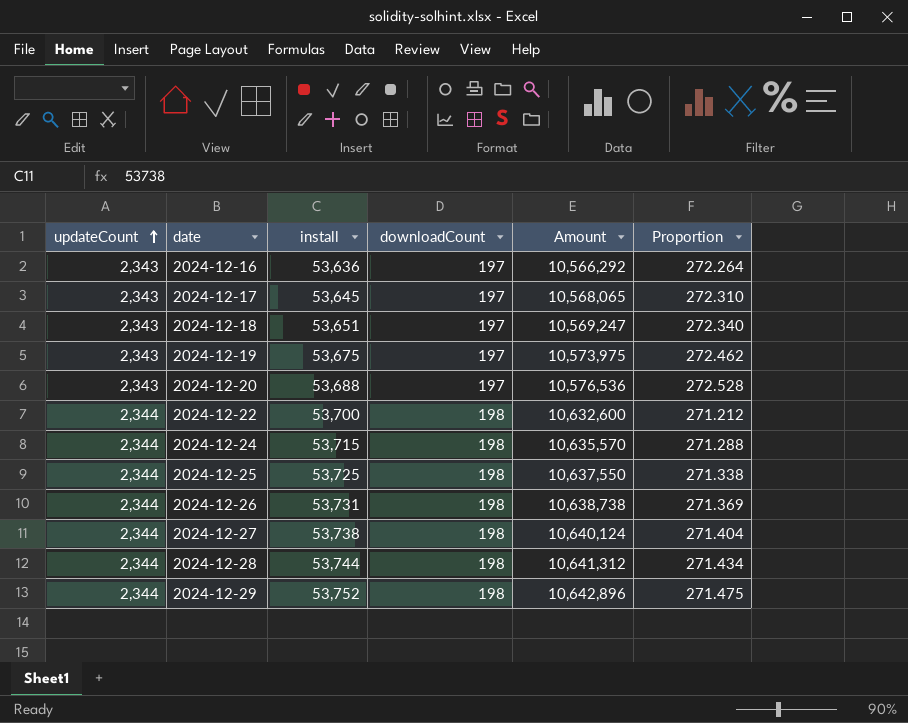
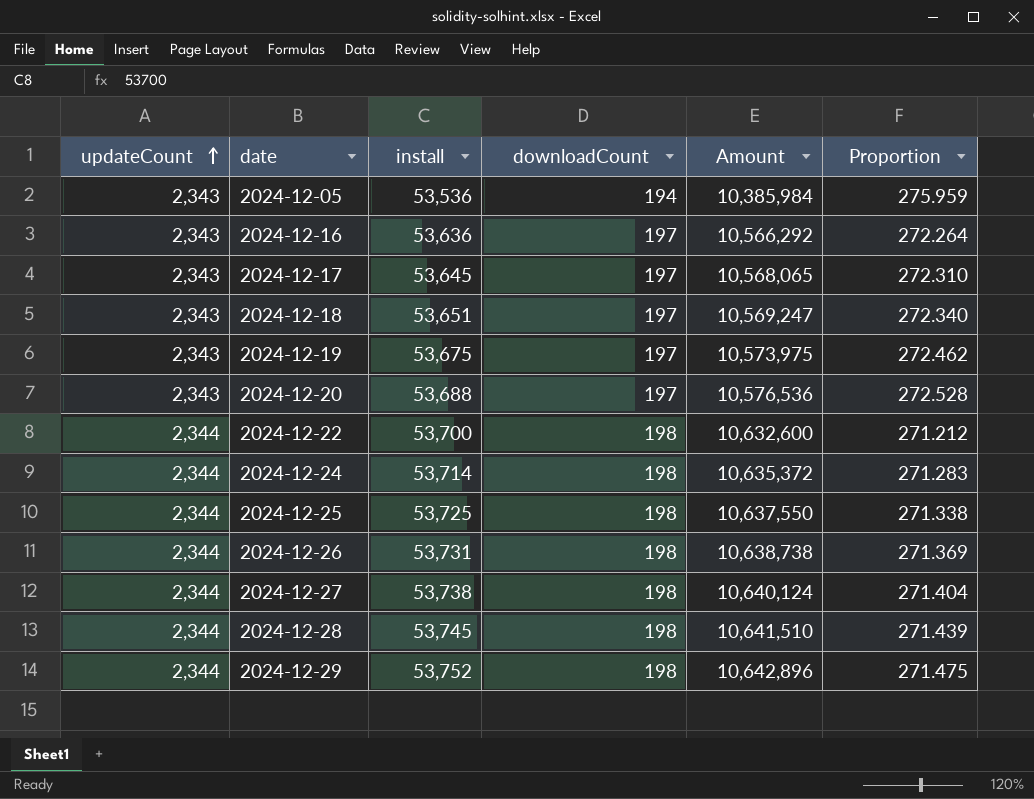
row 2024-12-05: none -> 2,343 | 53,536 | 194 | 10,385,984 | 275.959
2024-12-24 | install: 53,715 -> 53,714
2024-12-24 | Amount: 10,635,570 -> 10,635,372
2024-12-24 | Proportion: 271.288 -> 271.283
2024-12-28 | install: 53,744 -> 53,745
2024-12-28 | Amount: 10,641,312 -> 10,641,510
2024-12-28 | Proportion: 271.434 -> 271.439

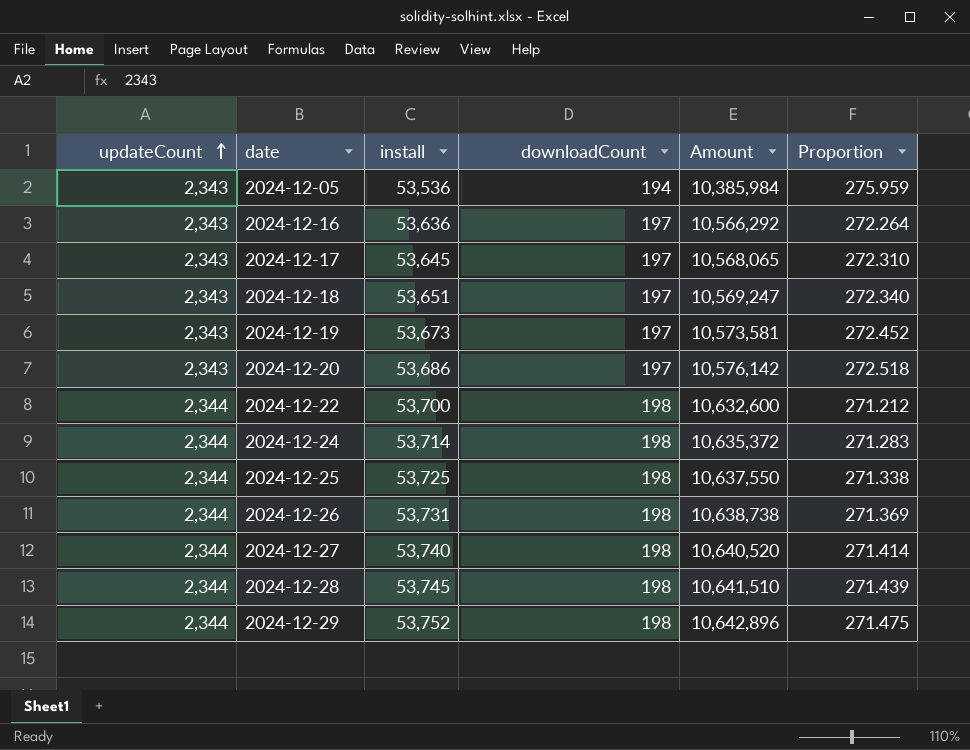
2024-12-19 | install: 53,675 -> 53,673
2024-12-19 | Amount: 10,573,975 -> 10,573,581
2024-12-19 | Proportion: 272.462 -> 272.452
2024-12-20 | install: 53,688 -> 53,686
2024-12-20 | Amount: 10,576,536 -> 10,576,142
2024-12-20 | Proportion: 272.528 -> 272.518
2024-12-27 | install: 53,738 -> 53,740
2024-12-27 | Amount: 10,640,124 -> 10,640,520
2024-12-27 | Proportion: 271.404 -> 271.414

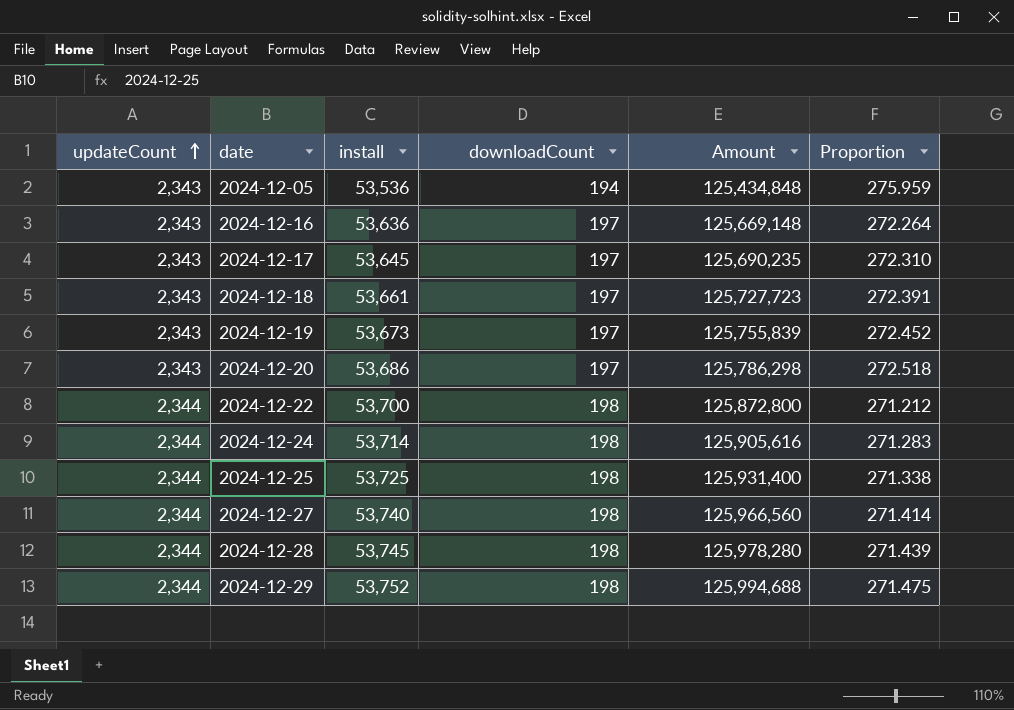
column Amount | formula: [install] * [downloadCount] -> [updateCount] * [install]
row 2024-12-26: 2,344 | 53,731 | 198 | 10,638,738 | 271.369 -> none
2024-12-18 | install: 53,651 -> 53,661
2024-12-18 | Proportion: 272.340 -> 272.391

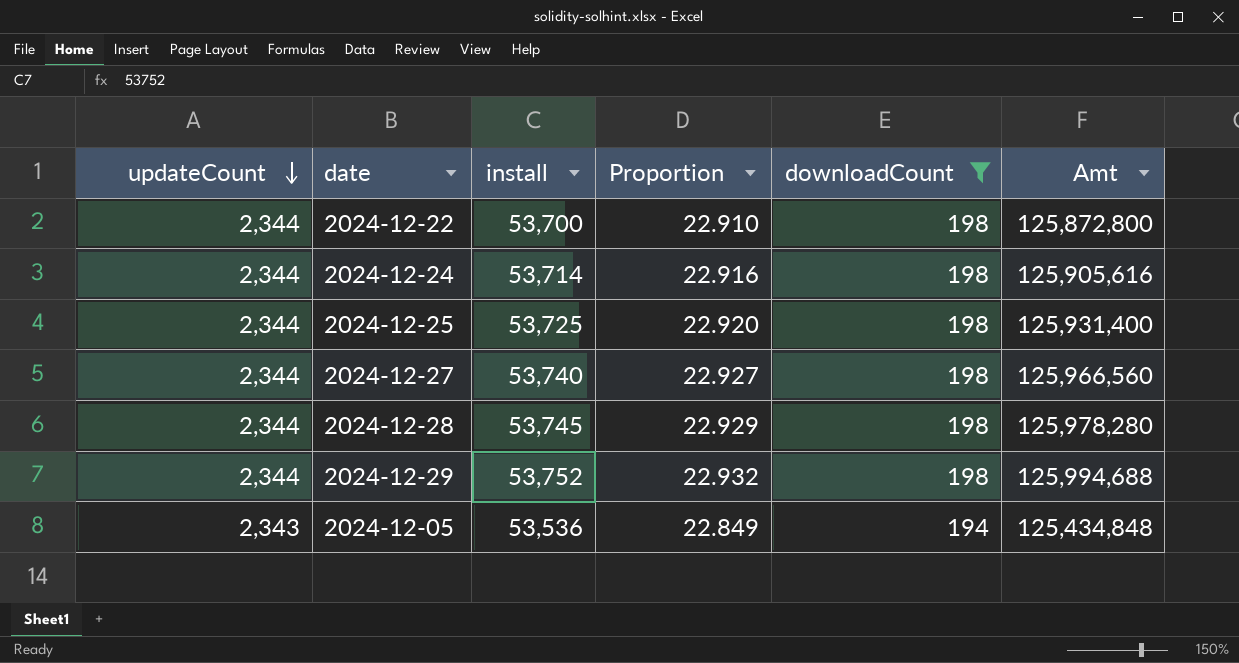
filter: none -> downloadCount != 197
row order: updateCount ascending -> updateCount descending
column Proportion | formula: [install] / [downloadCount] -> [install] / [updateCount]
column Proportion | position: 6 -> 4
column name: Amount -> Amt

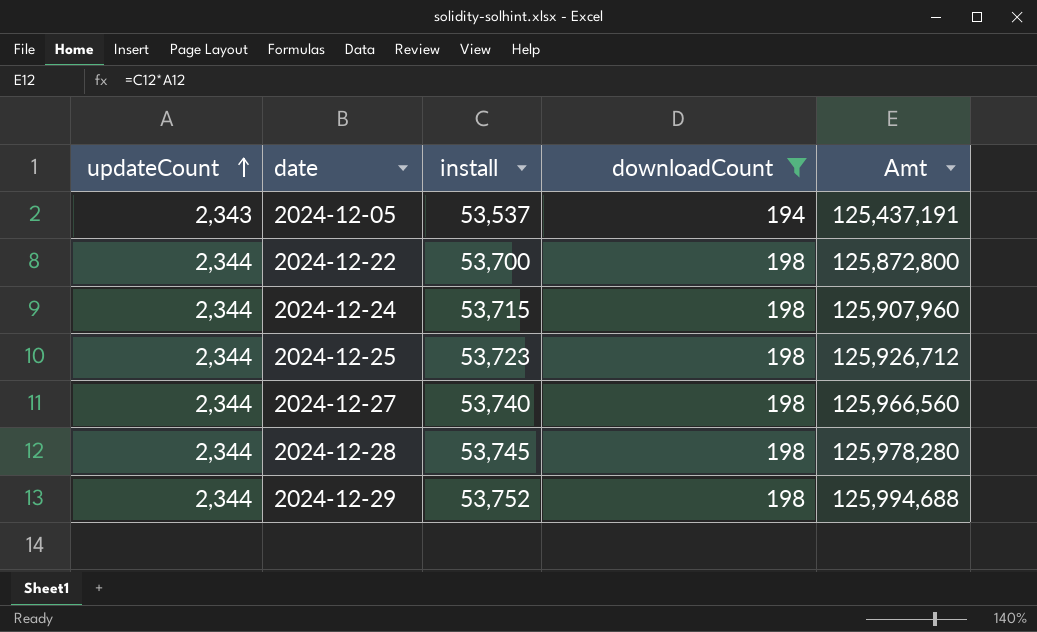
row order: updateCount descending -> updateCount ascending
column Proportion | formula: [install] / [updateCount] -> none
2024-12-05 | install: 53,536 -> 53,537
2024-12-05 | Amt: 125,434,848 -> 125,437,191
2024-12-24 | install: 53,714 -> 53,715
2024-12-24 | Amt: 125,905,616 -> 125,907,960
2024-12-25 | install: 53,725 -> 53,723
2024-12-25 | Amt: 125,931,400 -> 125,926,712

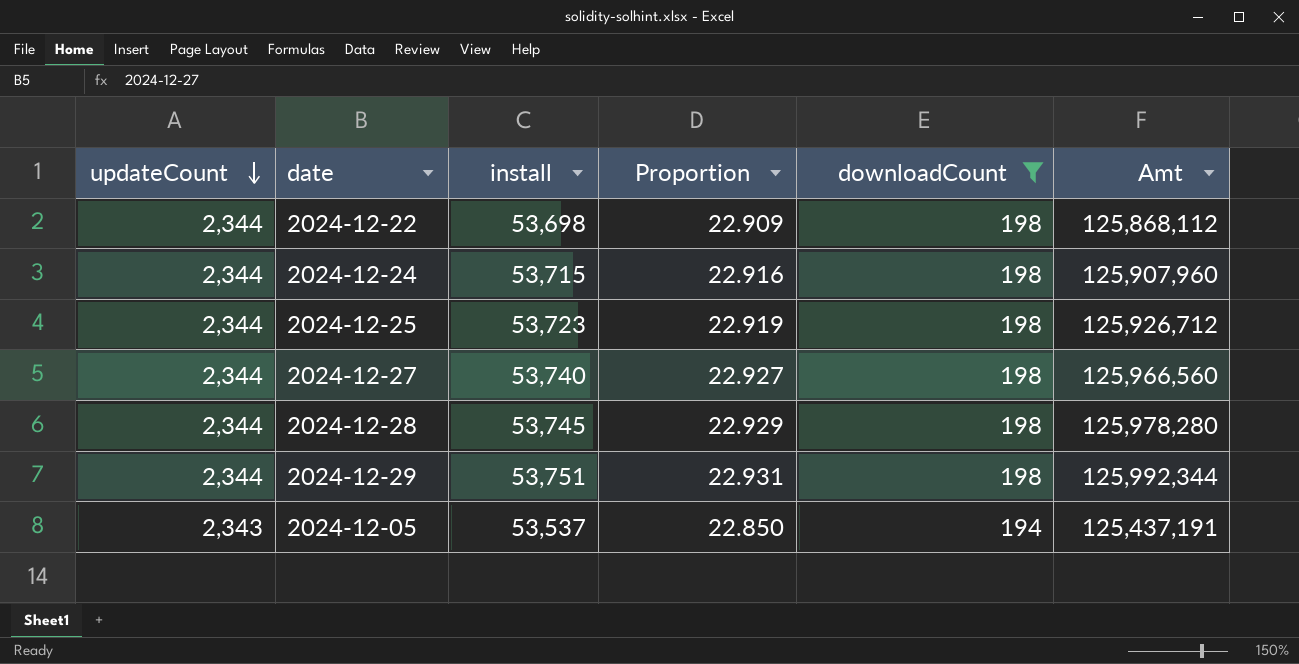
row order: updateCount ascending -> updateCount descending
column Proportion | formula: none -> [install] / [updateCount]
2024-12-22 | install: 53,700 -> 53,698
2024-12-22 | Amt: 125,872,800 -> 125,868,112
2024-12-29 | install: 53,752 -> 53,751
2024-12-29 | Amt: 125,994,688 -> 125,992,344

